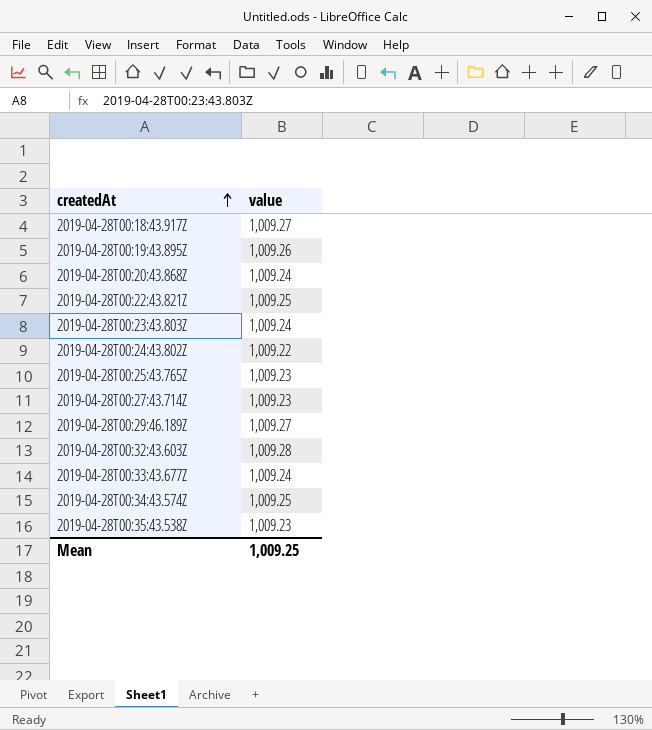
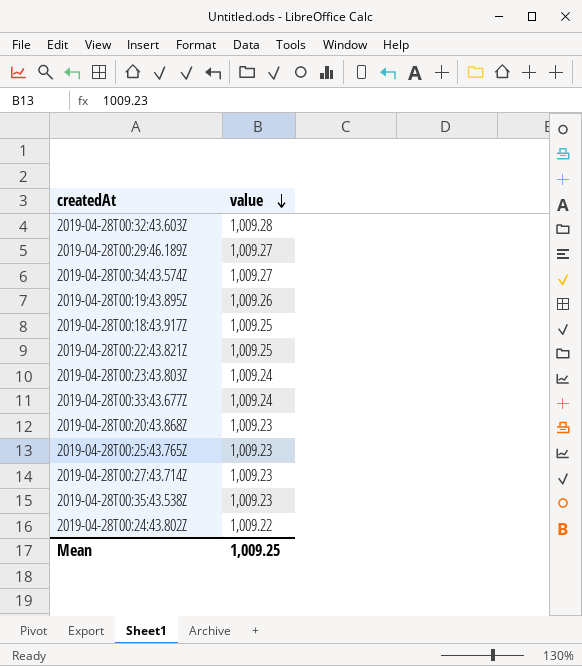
row order: createdAt ascending -> value descending
2019-04-28T00:34:43.574Z | value: 1,009.25 -> 1,009.27
2019-04-28T00:18:43.917Z | value: 1,009.27 -> 1,009.25
2019-04-28T00:20:43.868Z | value: 1,009.24 -> 1,009.23

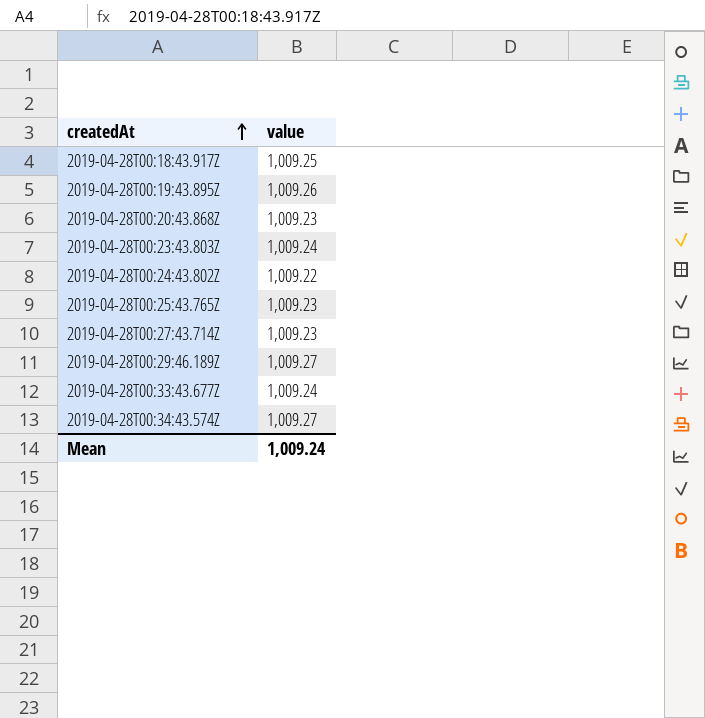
row order: value descending -> createdAt ascending
row 2019-04-28T00:32:43.603Z: 1,009.28 -> none
row 2019-04-28T00:22:43.821Z: 1,009.25 -> none
row 2019-04-28T00:35:43.538Z: 1,009.23 -> none
Mean | value: 1,009.25 -> 1,009.24

